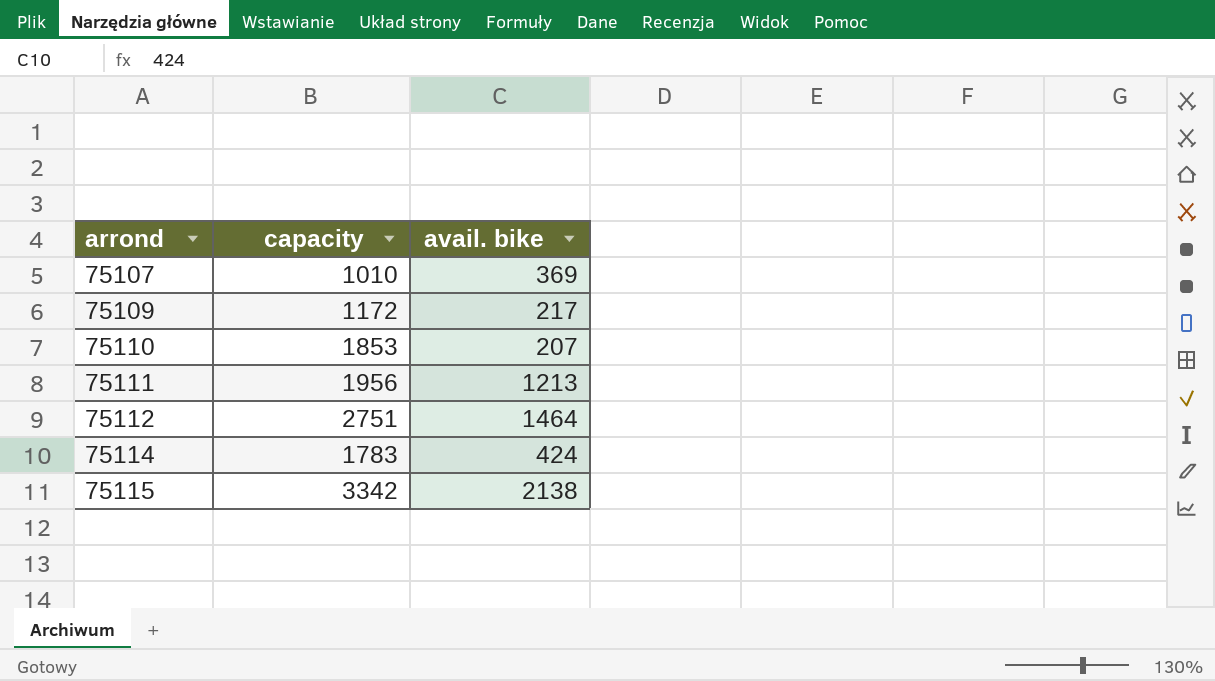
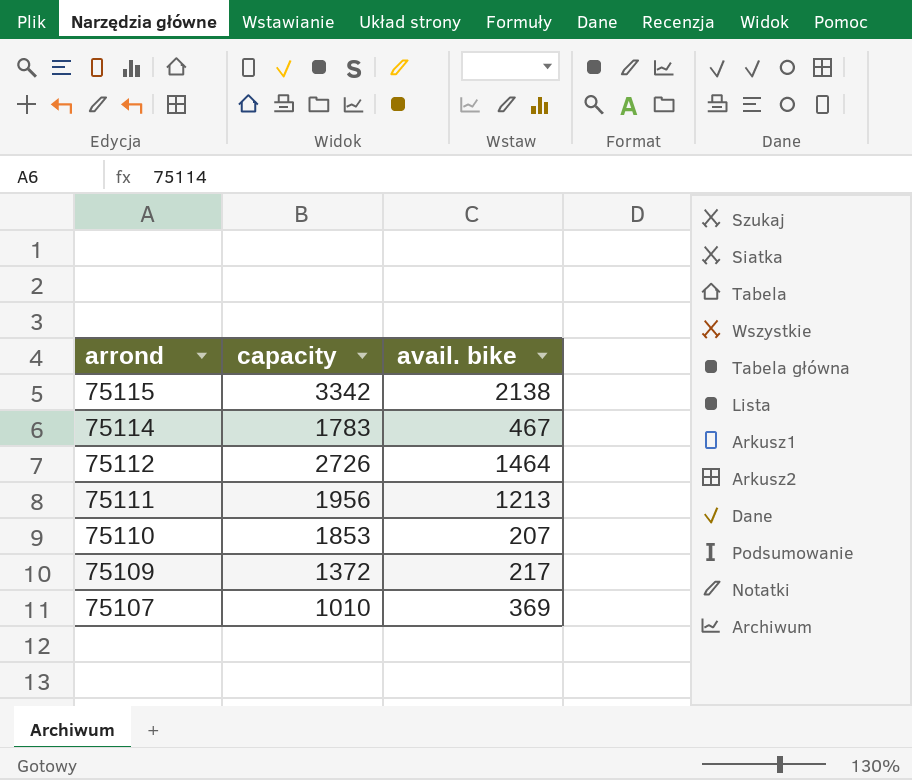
row order: arrond ascending -> arrond descending
75114 | avail. bike: 424 -> 467
75112 | capacity: 2751 -> 2726
75109 | capacity: 1172 -> 1372

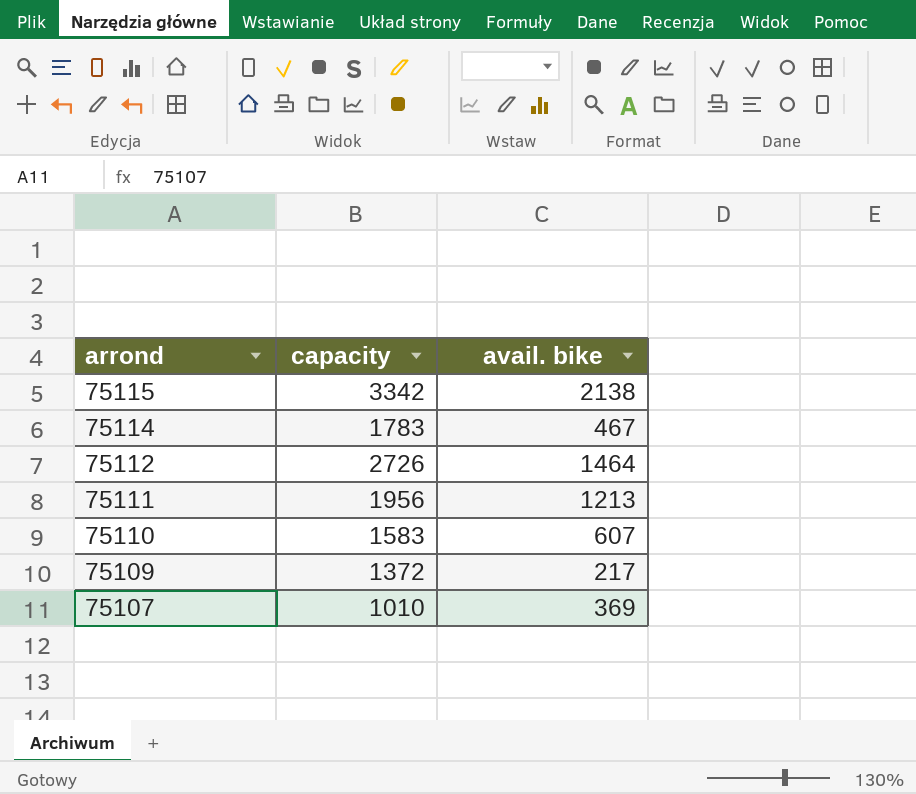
75110 | capacity: 1853 -> 1583
75110 | avail. bike: 207 -> 607

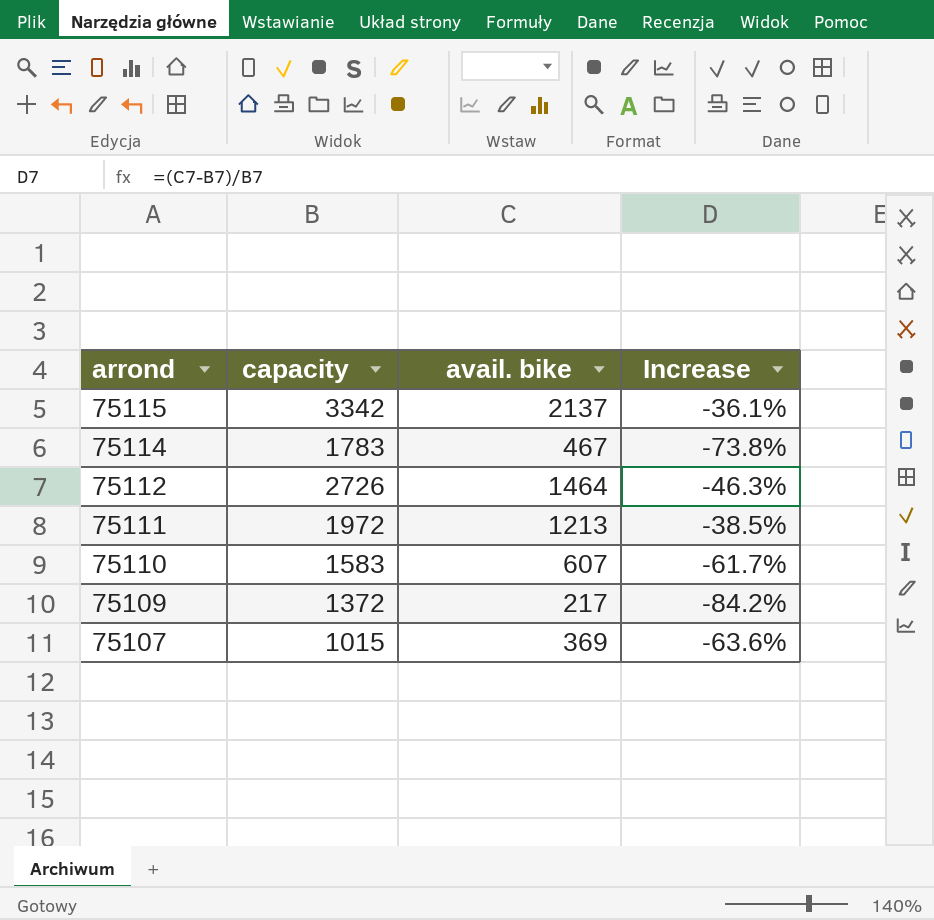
column Increase | formula: none -> ([avail. bike] - [capacity]) / [capacity]
75115 | avail. bike: 2138 -> 2137
75111 | capacity: 1956 -> 1972
75107 | capacity: 1010 -> 1015

